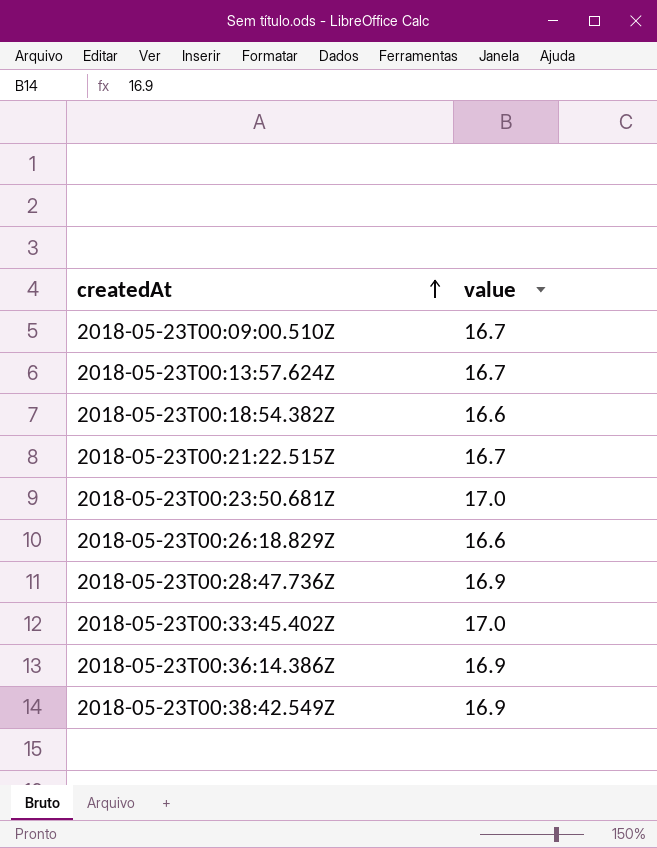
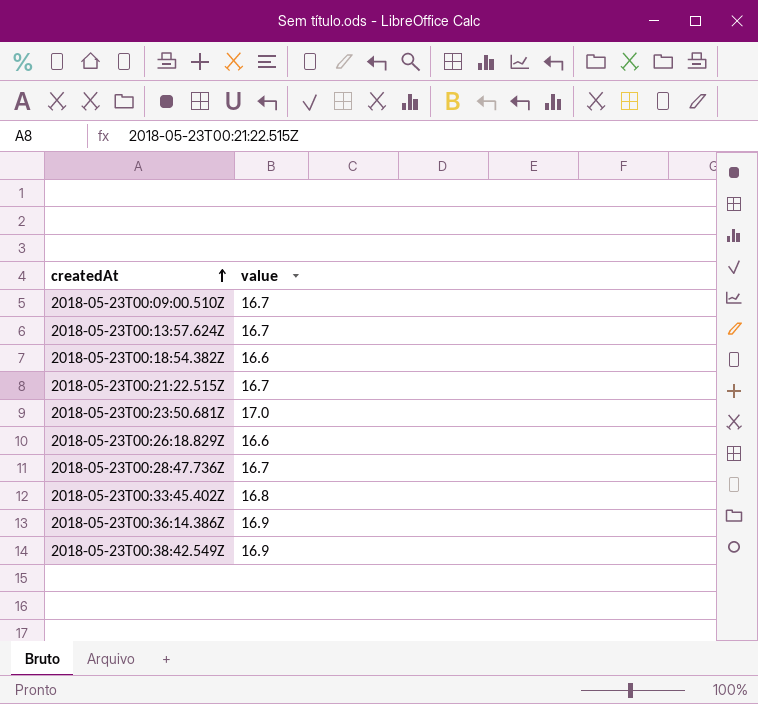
2018-05-23T00:28:47.736Z | value: 16.9 -> 16.7
2018-05-23T00:33:45.402Z | value: 17.0 -> 16.8

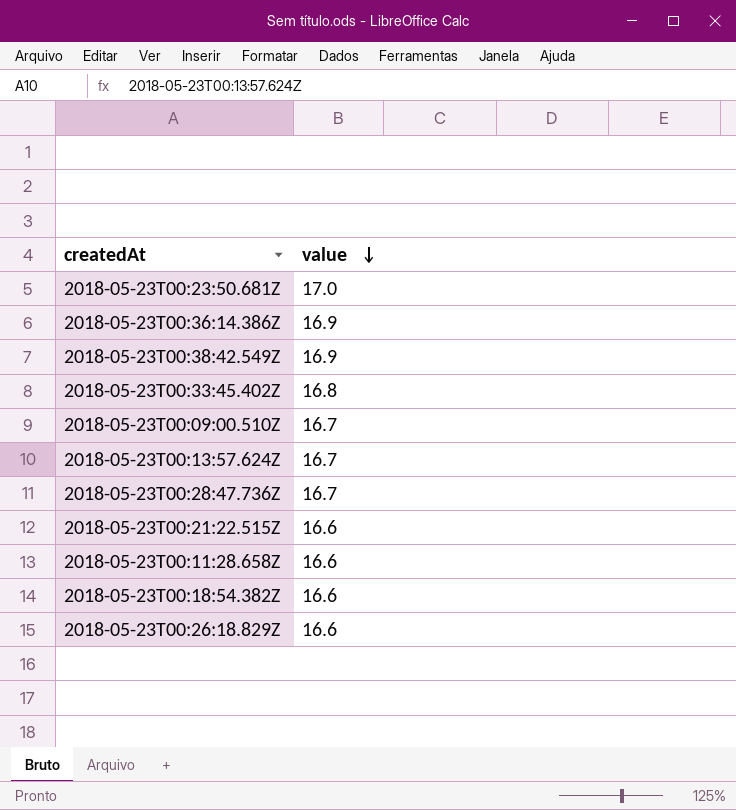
row order: createdAt ascending -> value descending
2018-05-23T00:21:22.515Z | value: 16.7 -> 16.6
row 2018-05-23T00:11:28.658Z: none -> 16.6

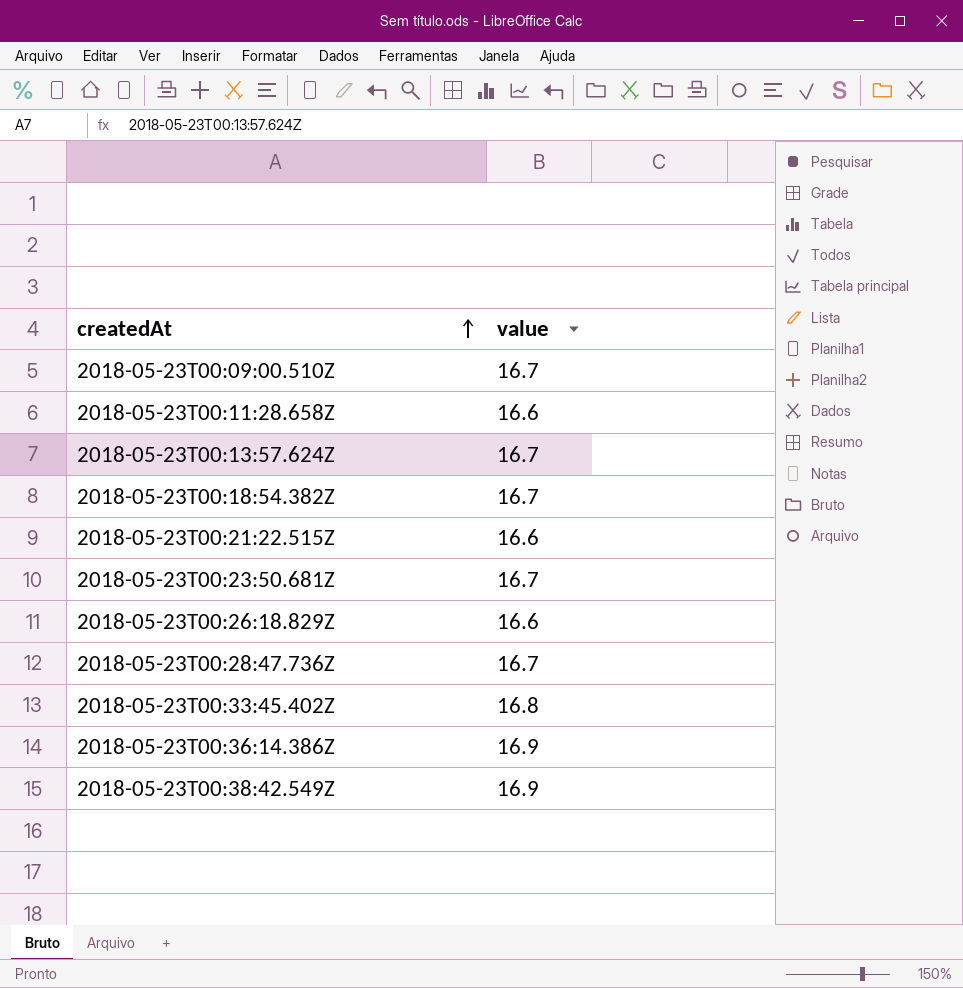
row order: value descending -> createdAt ascending
2018-05-23T00:18:54.382Z | value: 16.6 -> 16.7
2018-05-23T00:23:50.681Z | value: 17.0 -> 16.7

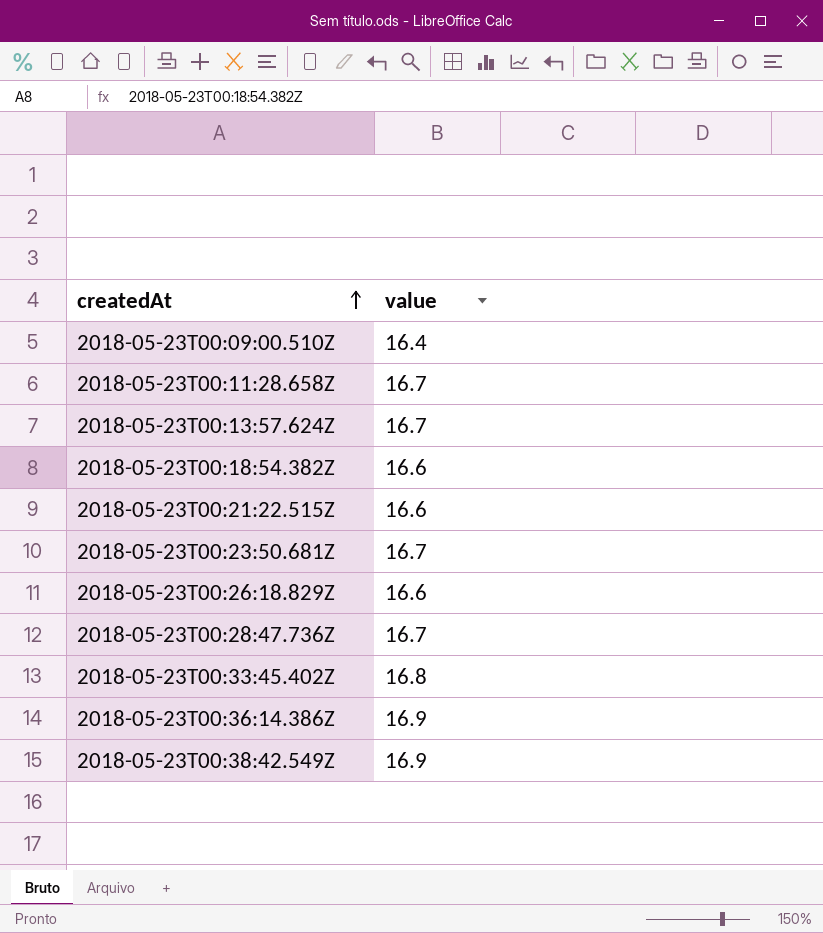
2018-05-23T00:09:00.510Z | value: 16.7 -> 16.4
2018-05-23T00:11:28.658Z | value: 16.6 -> 16.7
2018-05-23T00:18:54.382Z | value: 16.7 -> 16.6

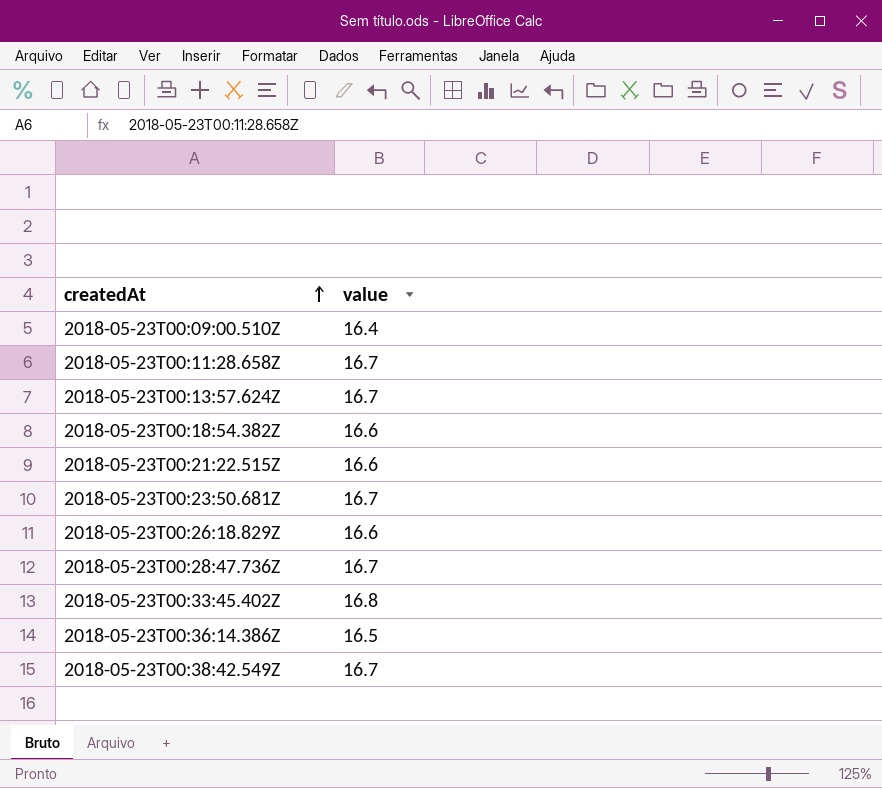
2018-05-23T00:36:14.386Z | value: 16.9 -> 16.5
2018-05-23T00:38:42.549Z | value: 16.9 -> 16.7

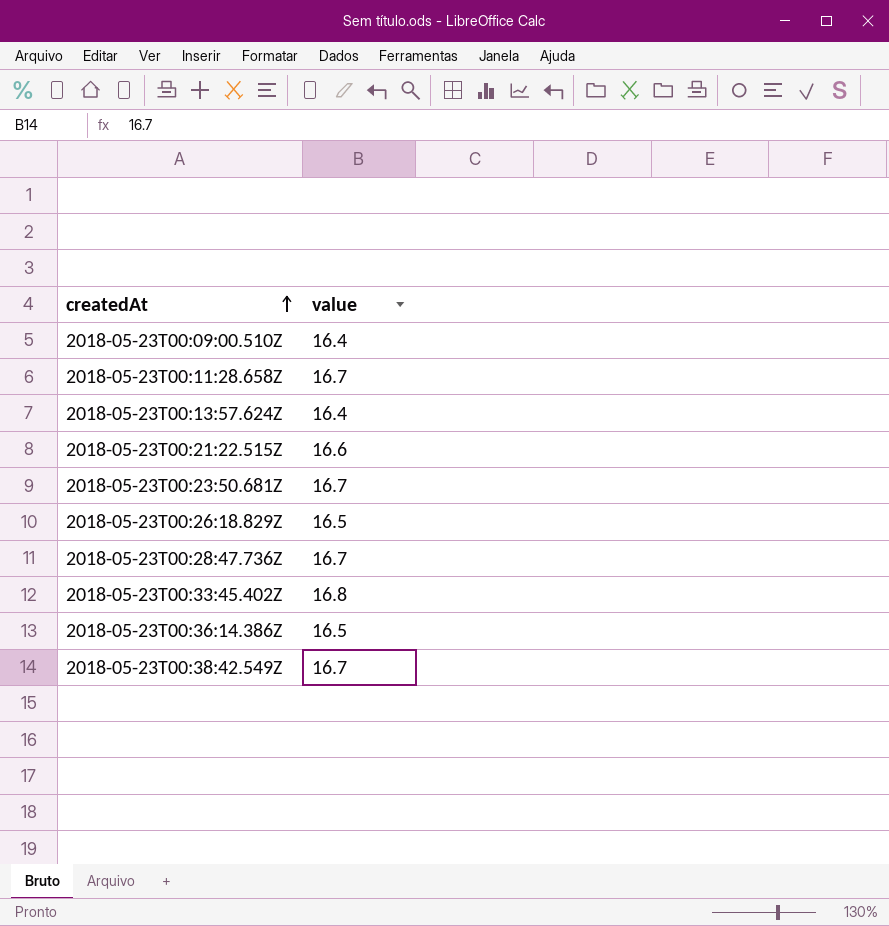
row 2018-05-23T00:18:54.382Z: 16.6 -> none
2018-05-23T00:13:57.624Z | value: 16.7 -> 16.4
2018-05-23T00:26:18.829Z | value: 16.6 -> 16.5

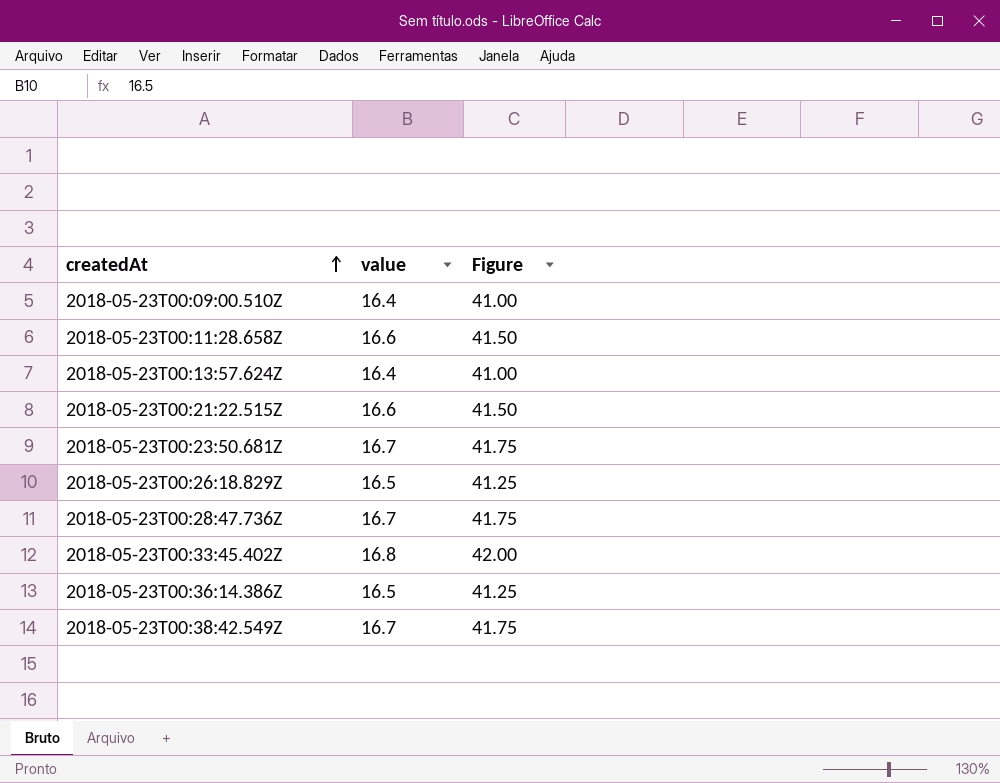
column Figure | formula: none -> [value] * 2.5
2018-05-23T00:11:28.658Z | value: 16.7 -> 16.6

